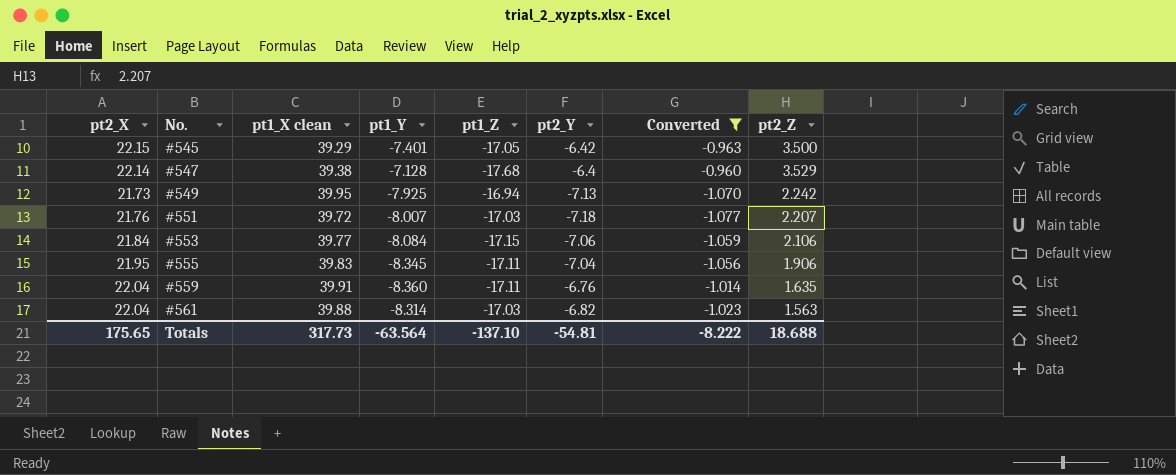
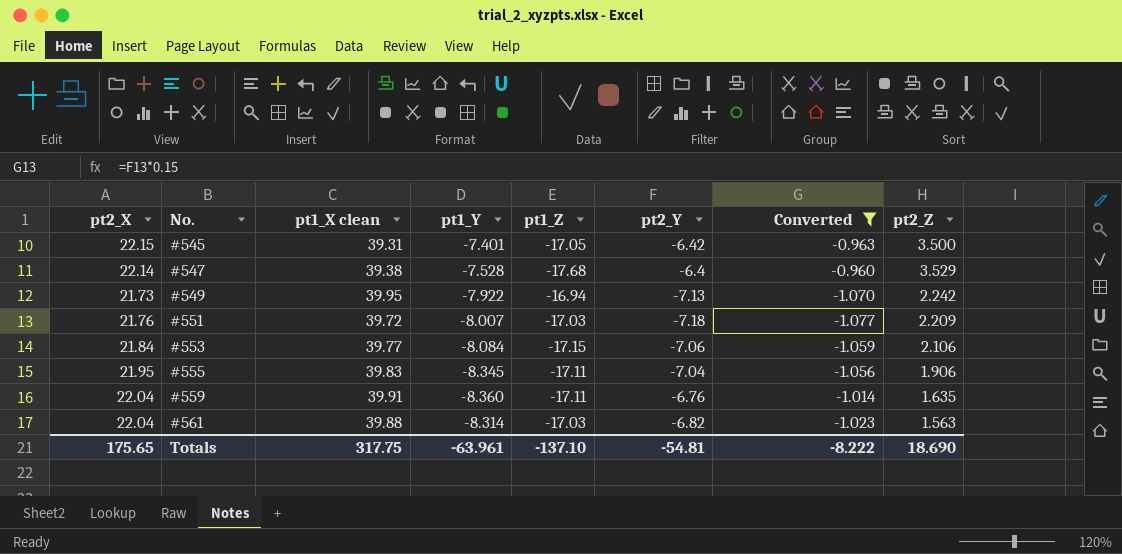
#545 | pt1_X clean: 39.29 -> 39.31
#547 | pt1_Y: -7.128 -> -7.528
#549 | pt1_Y: -7.925 -> -7.922
#551 | pt2_Z: 2.207 -> 2.209
Totals | pt1_X clean: 317.73 -> 317.75
Totals | pt1_Y: -63.564 -> -63.961
Totals | pt2_Z: 18.688 -> 18.690

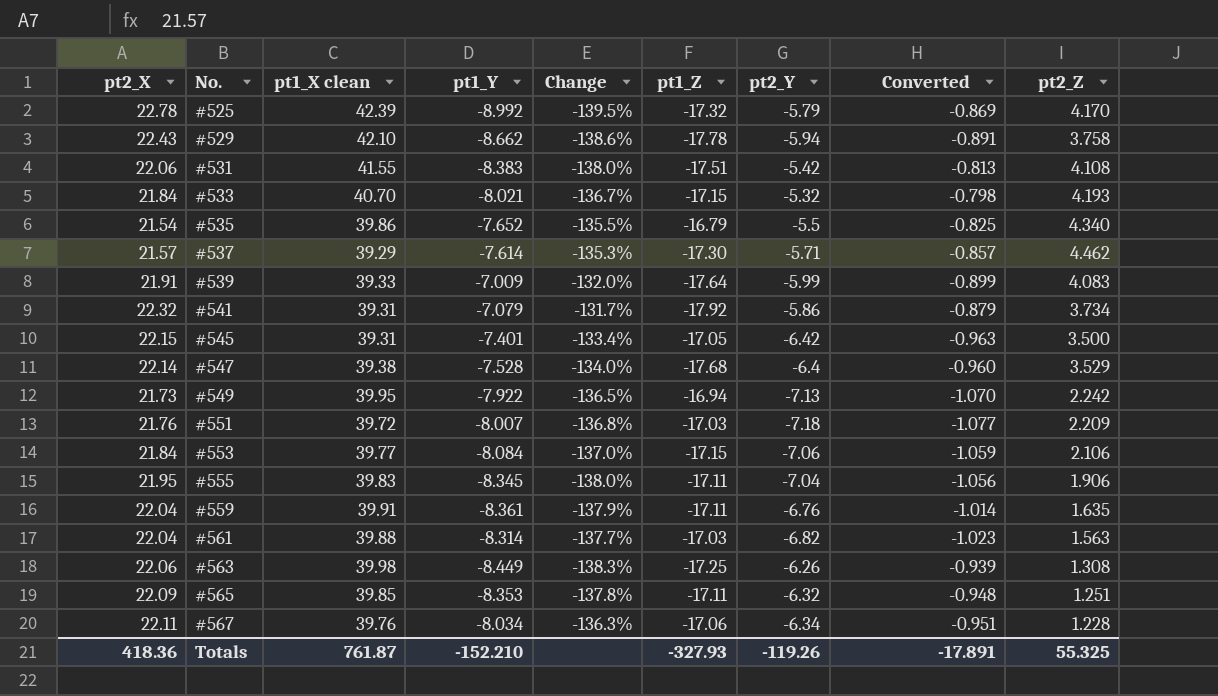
filter: Converted <= -0.960 -> none
column Change | formula: none -> ([pt1_Y] - [pt2_X]) / [pt2_X]
#559 | pt1_Y: -8.360 -> -8.361
Totals | pt2_X: 175.65 -> 418.36
Totals | pt1_X clean: 317.75 -> 761.87
Totals | pt1_Y: -63.961 -> -152.210
Totals | pt1_Z: -137.10 -> -327.93
Totals | pt2_Y: -54.81 -> -119.26
Totals | Converted: -8.222 -> -17.891
Totals | pt2_Z: 18.690 -> 55.325

